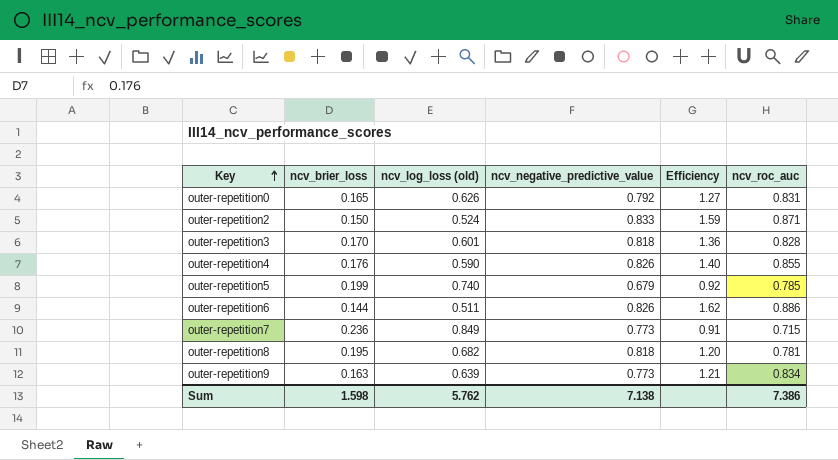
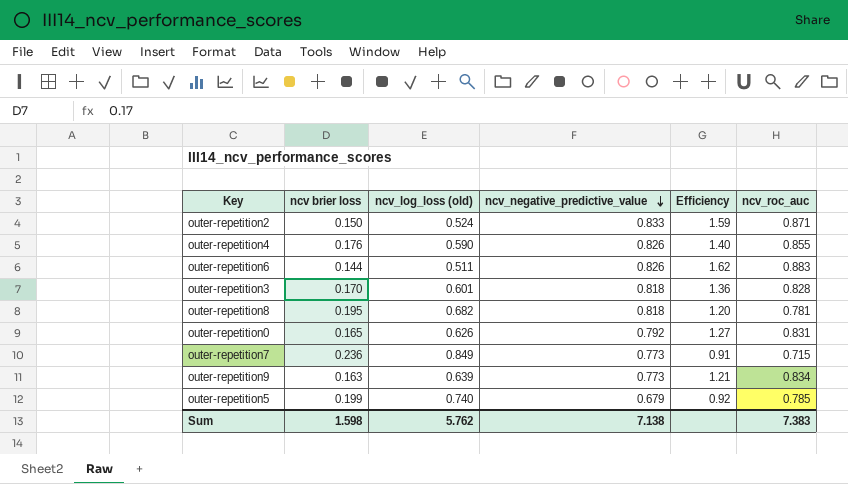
row order: Key ascending -> ncv_negative_predictive_value descending
column name: ncv_brier_loss -> ncv brier loss
outer-repetition6 | ncv_roc_auc: 0.886 -> 0.883
Sum | ncv_roc_auc: 7.386 -> 7.383

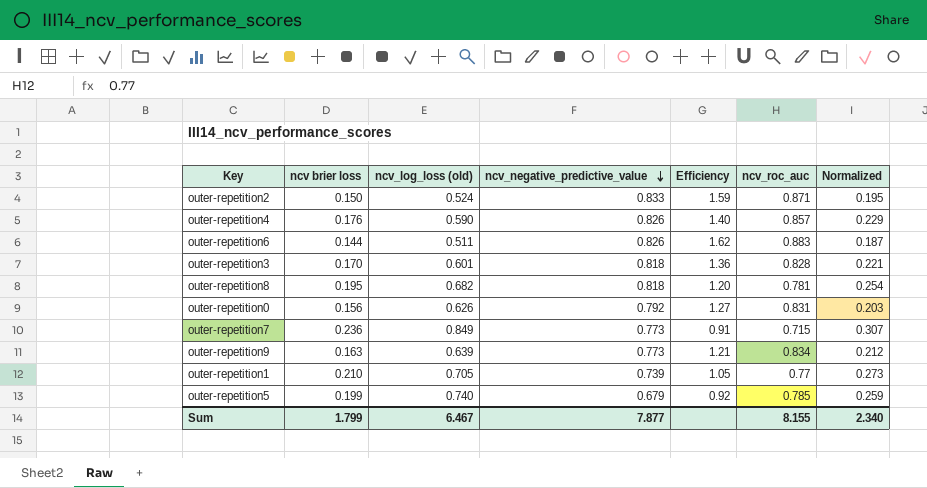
column Normalized | formula: none -> [ncv brier loss] * 1.3
outer-repetition4 | ncv_roc_auc: 0.855 -> 0.857
outer-repetition0 | ncv brier loss: 0.165 -> 0.156
row outer-repetition1: none -> 0.210 | 0.705 | 0.739 | 1.05 | 0.77 | 0.273
Sum | ncv brier loss: 1.598 -> 1.799
Sum | ncv_log_loss (old): 5.762 -> 6.467
Sum | ncv_negative_predictive_value: 7.138 -> 7.877
Sum | ncv_roc_auc: 7.383 -> 8.155

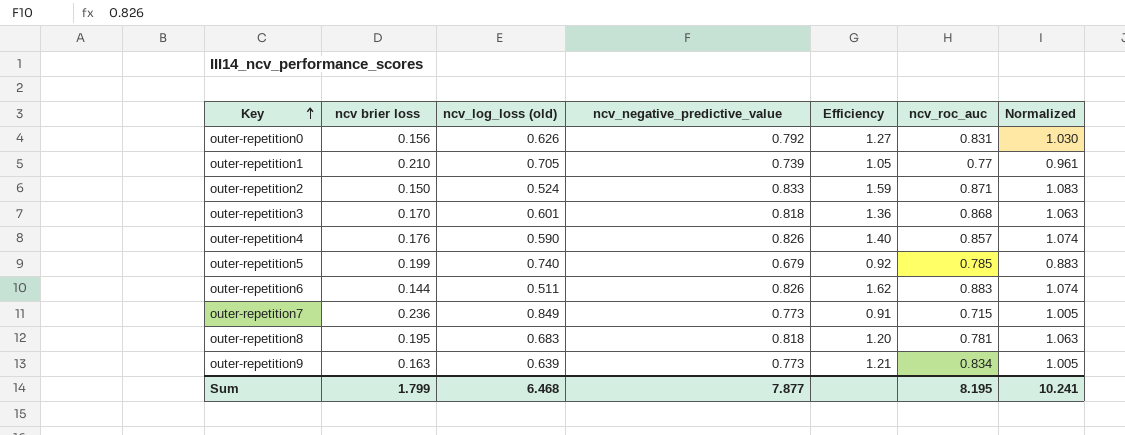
row order: ncv_negative_predictive_value descending -> Key ascending
column Normalized | formula: [ncv brier loss] * 1.3 -> [ncv_negative_predictive_value] * 1.3
outer-repetition3 | ncv_roc_auc: 0.828 -> 0.868
outer-repetition8 | ncv_log_loss (old): 0.682 -> 0.683
Sum | ncv_log_loss (old): 6.467 -> 6.468
Sum | ncv_roc_auc: 8.155 -> 8.195
Sum | Normalized: 2.340 -> 10.241

